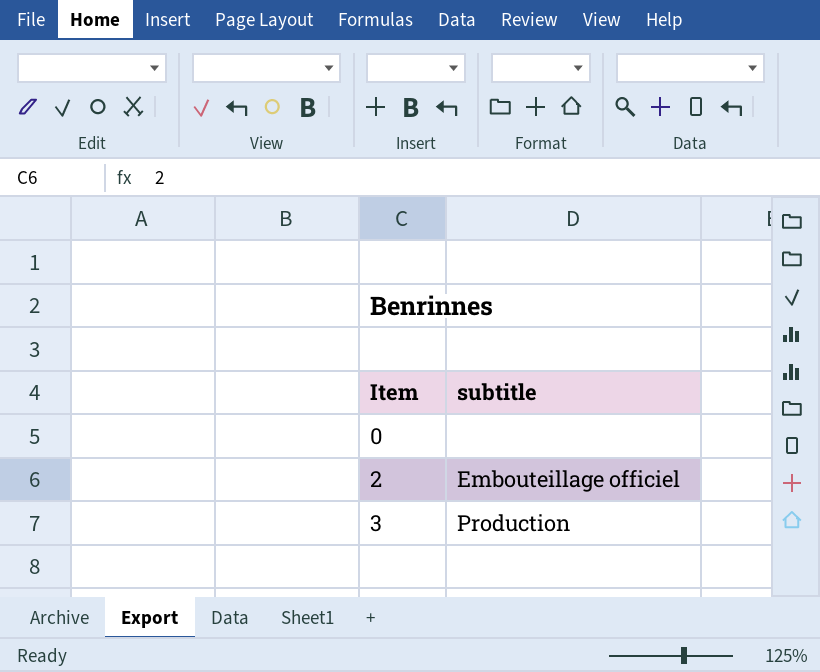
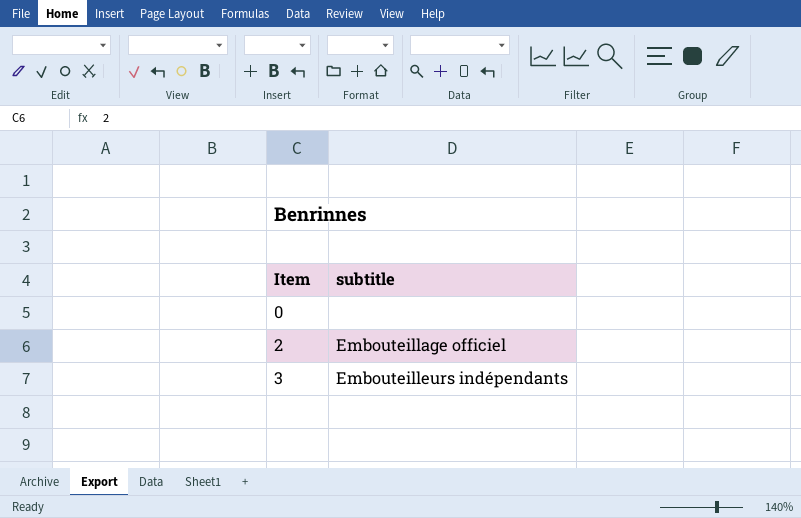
3 | subtitle: Production -> Embouteilleurs indépendants

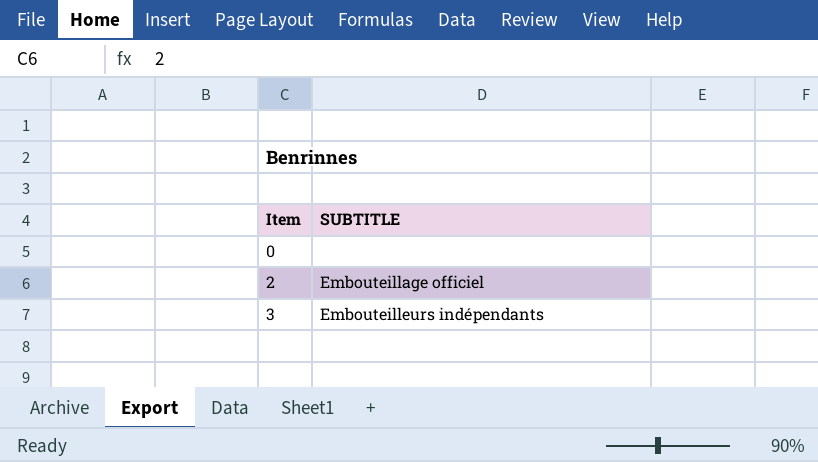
column name: subtitle -> SUBTITLE

